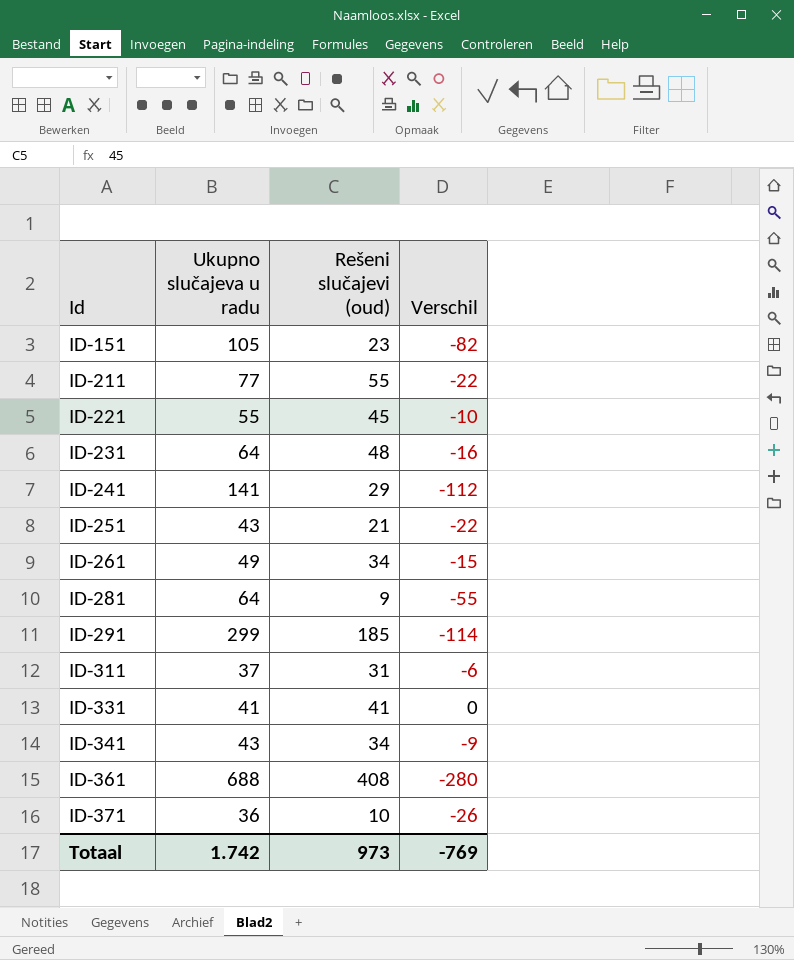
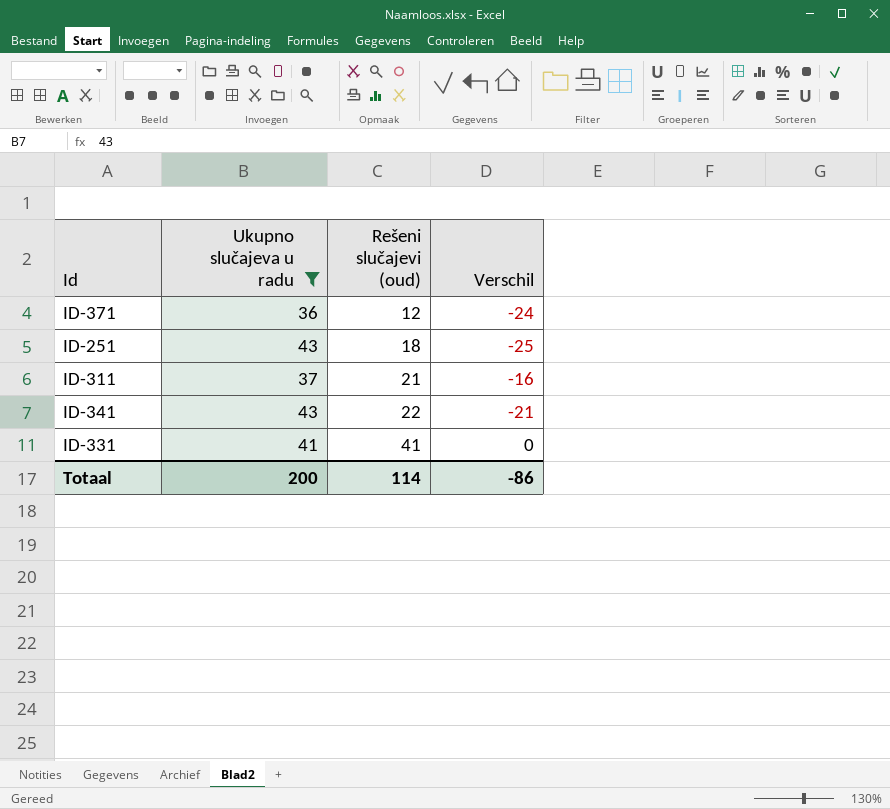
filter: none -> Ukupno slučajeva u radu <= 43
row order: Id ascending -> Rešeni slučajevi (oud) ascending
ID-371 | Rešeni slučajevi (oud): 10 -> 12
ID-371 | Verschil: -26 -> -24
ID-251 | Rešeni slučajevi (oud): 21 -> 18
ID-251 | Verschil: -22 -> -25
ID-311 | Rešeni slučajevi (oud): 31 -> 21
ID-311 | Verschil: -6 -> -16
ID-341 | Rešeni slučajevi (oud): 34 -> 22
ID-341 | Verschil: -9 -> -21
Totaal | Ukupno slučajeva u radu: 1.742 -> 200
Totaal | Rešeni slučajevi (oud): 973 -> 114
Totaal | Verschil: -769 -> -86

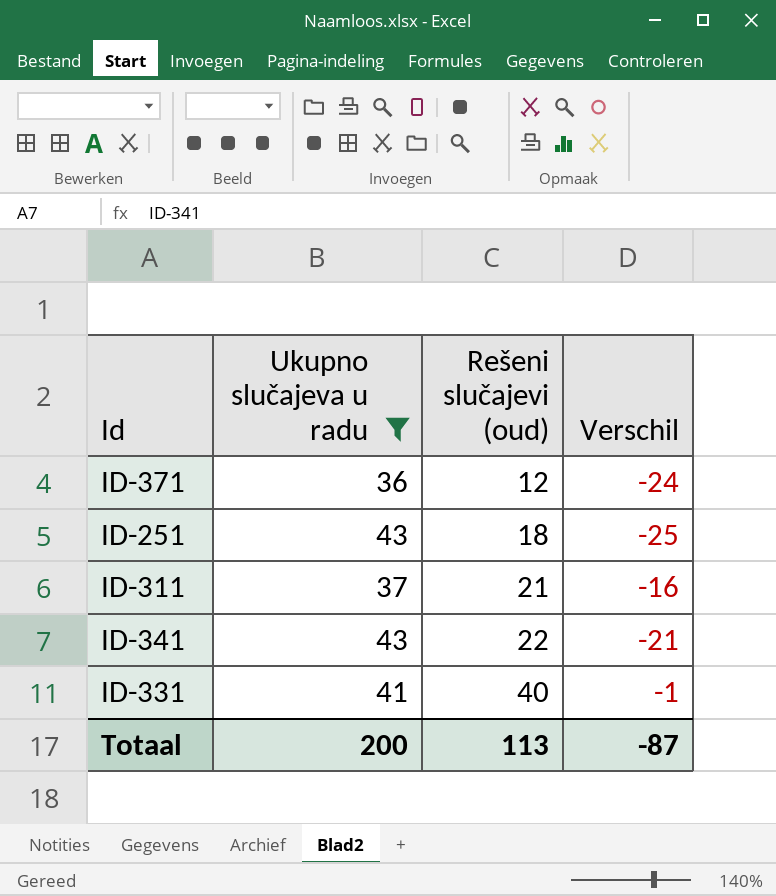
ID-331 | Rešeni slučajevi (oud): 41 -> 40
ID-331 | Verschil: 0 -> -1
Totaal | Rešeni slučajevi (oud): 114 -> 113
Totaal | Verschil: -86 -> -87

